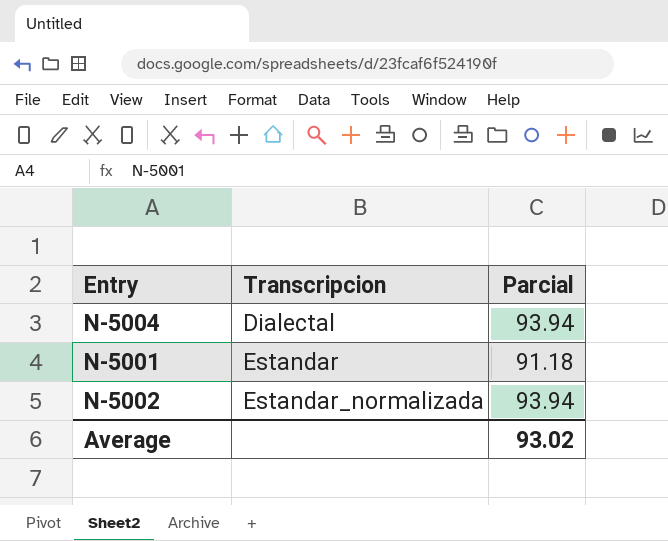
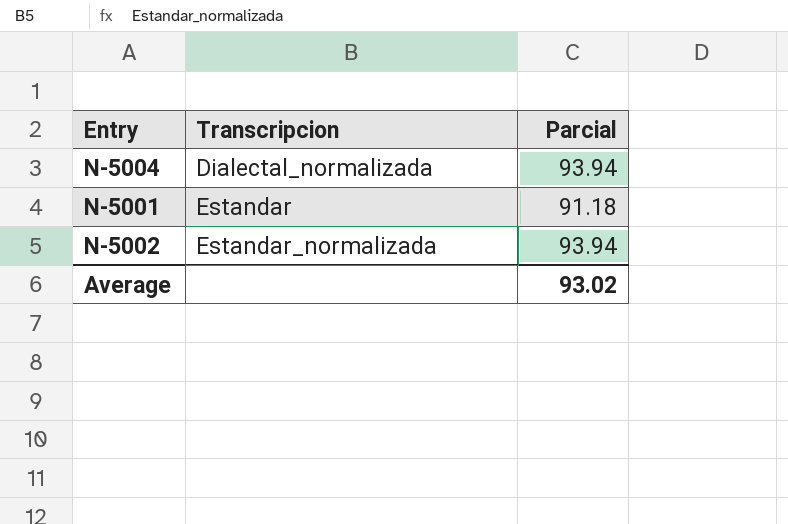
N-5004 | Transcripcion: Dialectal -> Dialectal_normalizada

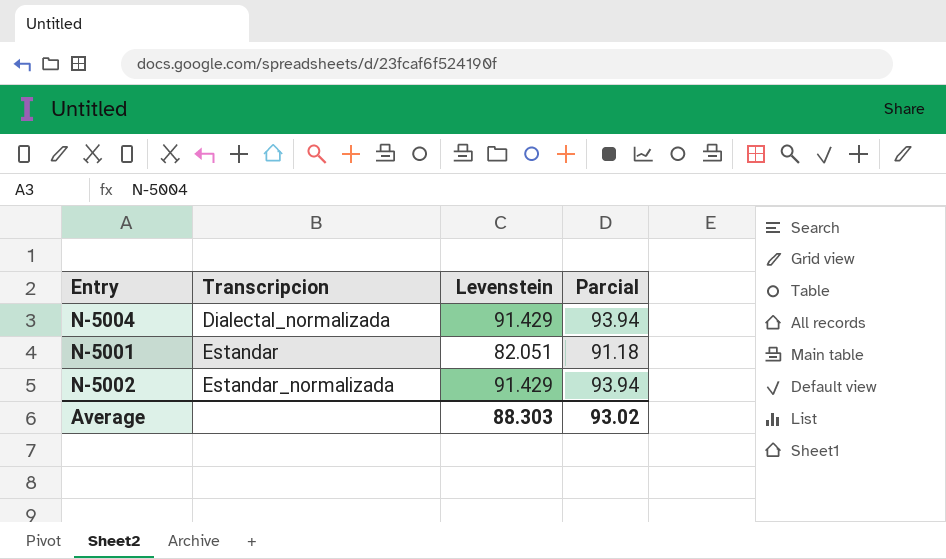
column Levenstein | position: none -> 3

